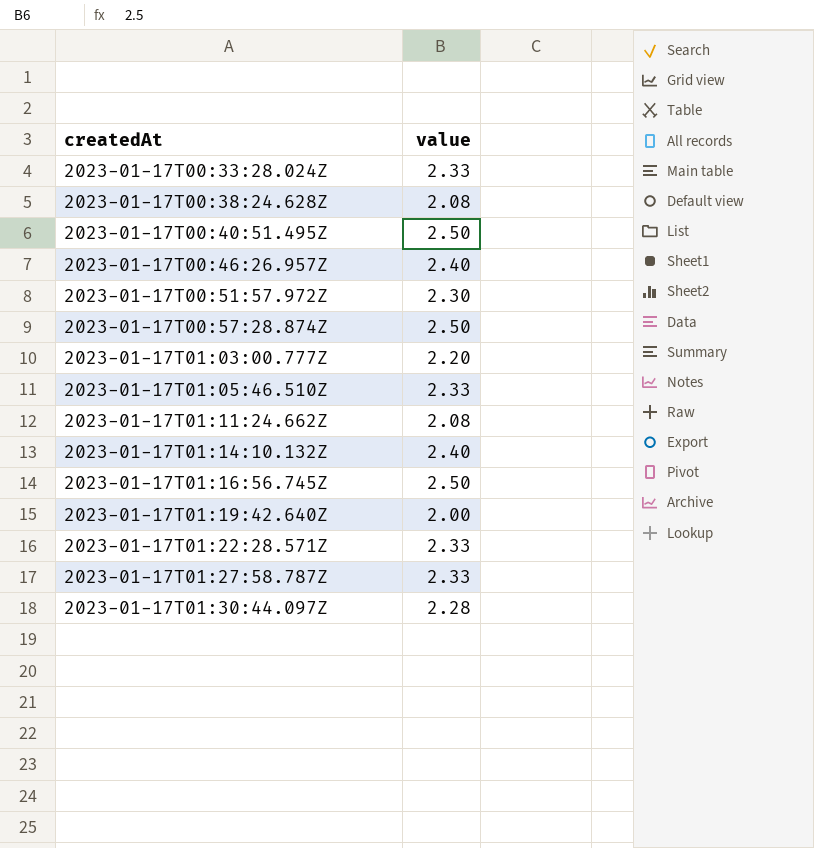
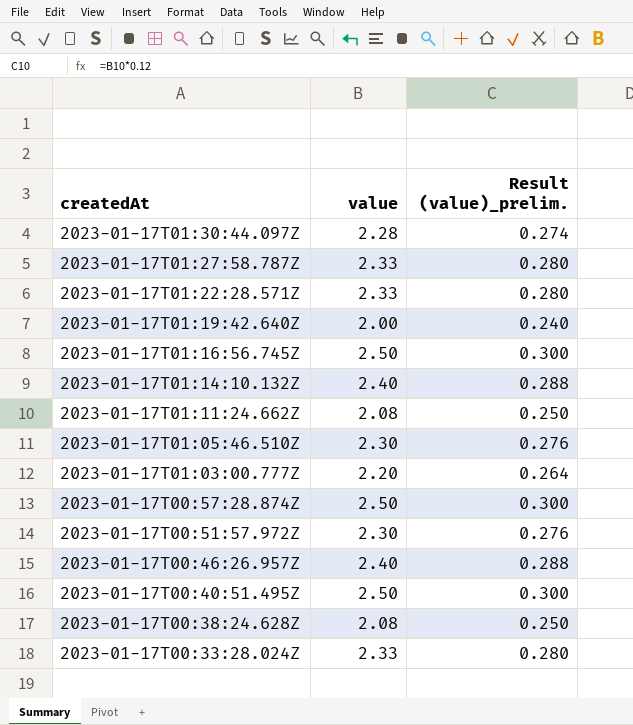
row order: createdAt ascending -> createdAt descending
column Result (value)_prelim. | formula: none -> [value] * 0.12
2023-01-17T01:05:46.510Z | value: 2.33 -> 2.30

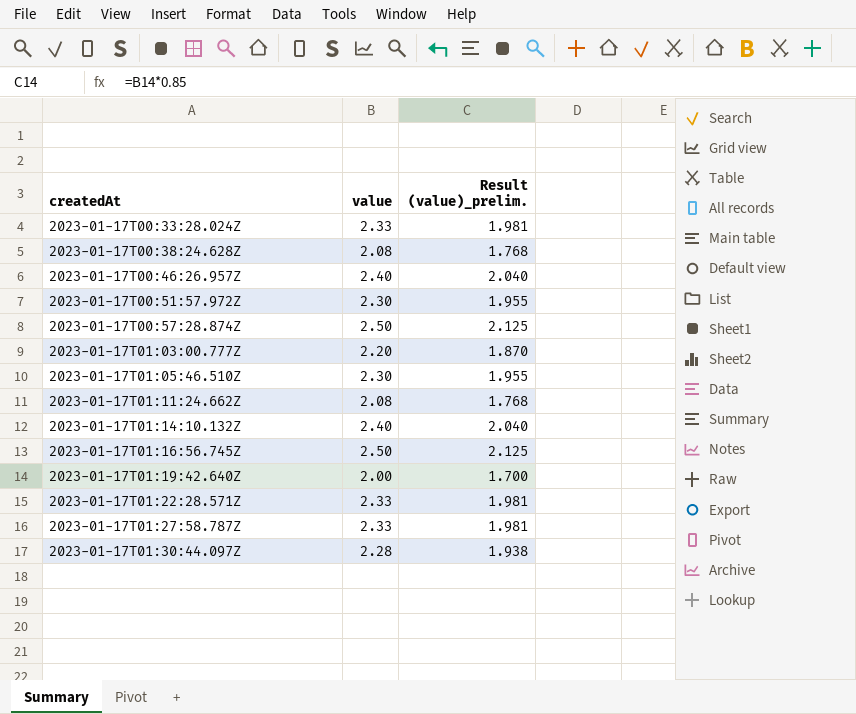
row order: createdAt descending -> createdAt ascending
column Result (value)_prelim. | formula: [value] * 0.12 -> [value] * 0.85
row 2023-01-17T00:40:51.495Z: 2.50 | 0.300 -> none

